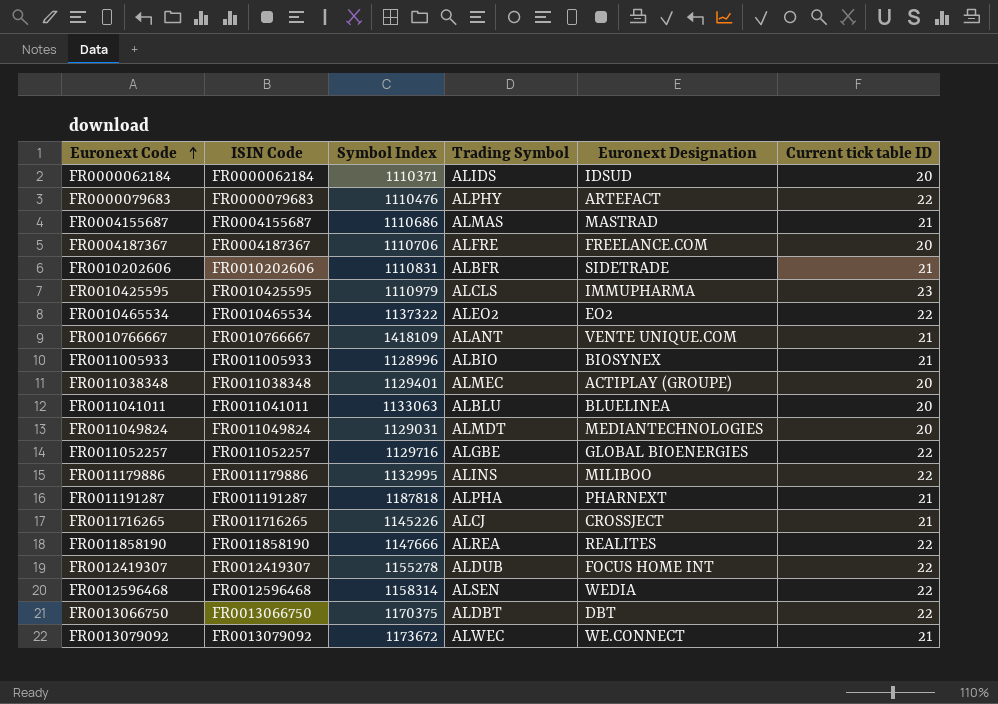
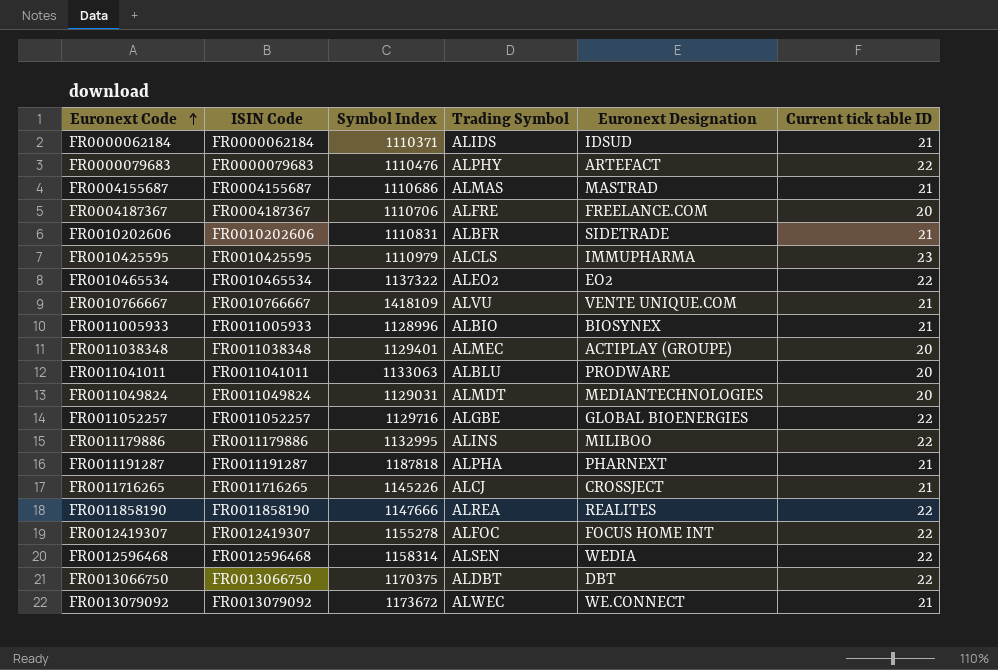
FR0000062184 | Current tick table ID: 20 -> 21
FR0010766667 | Trading Symbol: ALANT -> ALVU
FR0011041011 | Euronext Designation: BLUELINEA -> PRODWARE
FR0012419307 | Trading Symbol: ALDUB -> ALFOC

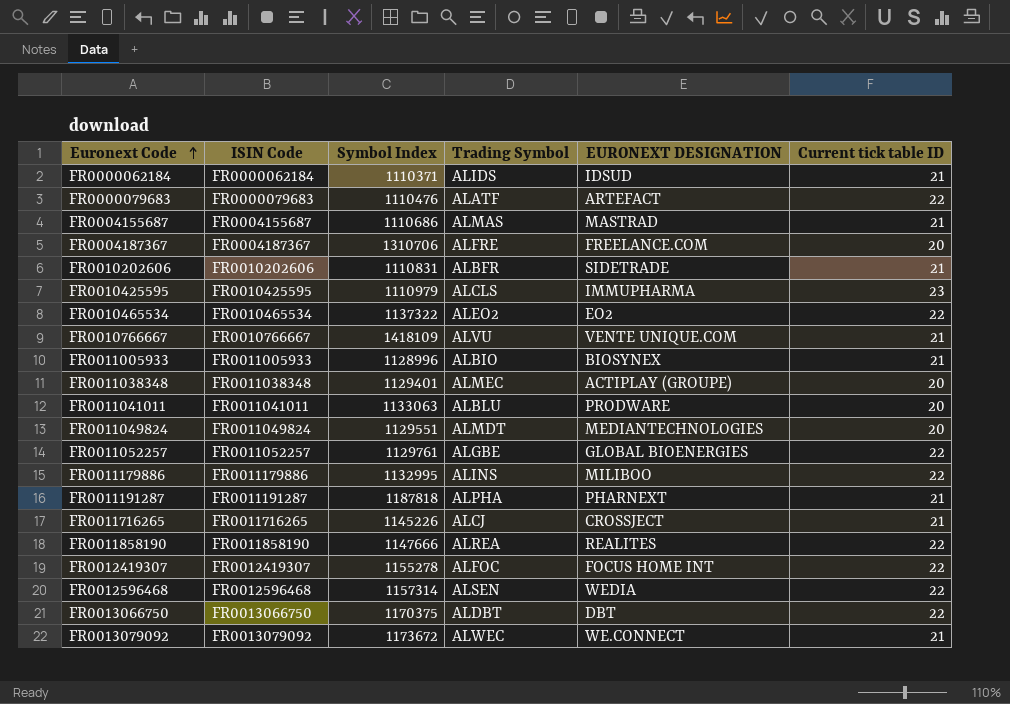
column name: Euronext Designation -> EURONEXT DESIGNATION
FR0000079683 | Trading Symbol: ALPHY -> ALATF
FR0004187367 | Symbol Index: 1110706 -> 1310706
FR0011049824 | Symbol Index: 1129031 -> 1129551
FR0011052257 | Symbol Index: 1129716 -> 1129761
FR0012596468 | Symbol Index: 1158314 -> 1157314

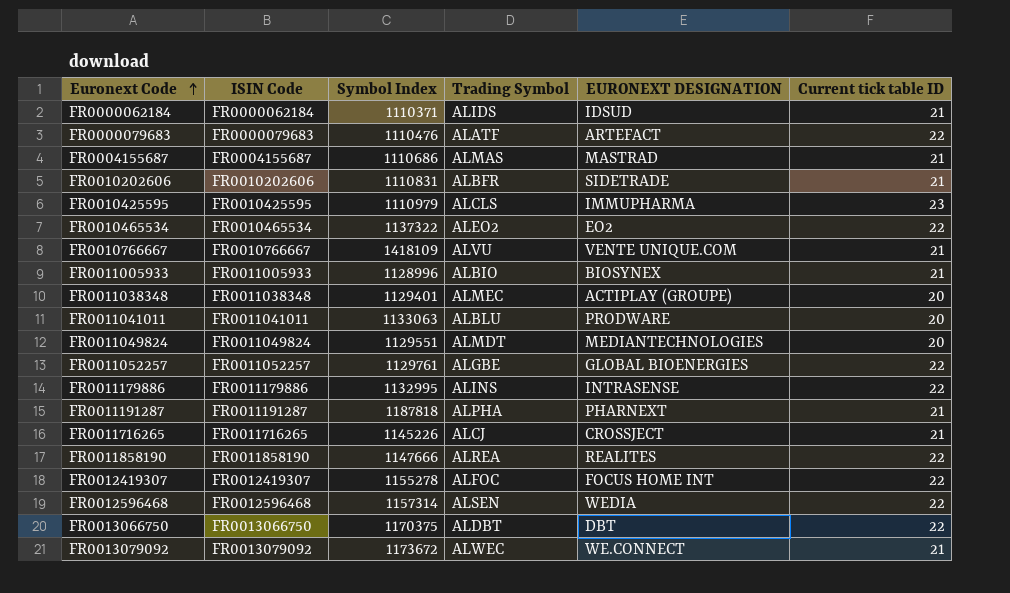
row FR0004187367: FR0004187367 | 1310706 | ALFRE | FREELANCE.COM | 20 -> none
FR0011179886 | EURONEXT DESIGNATION: MILIBOO -> INTRASENSE

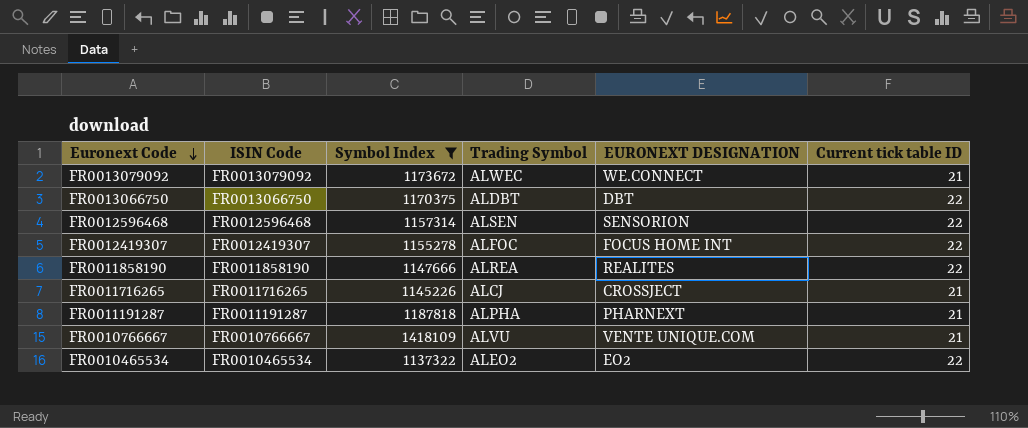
filter: none -> Symbol Index >= 1137322
row order: Euronext Code ascending -> Euronext Code descending
FR0012596468 | EURONEXT DESIGNATION: WEDIA -> SENSORION

